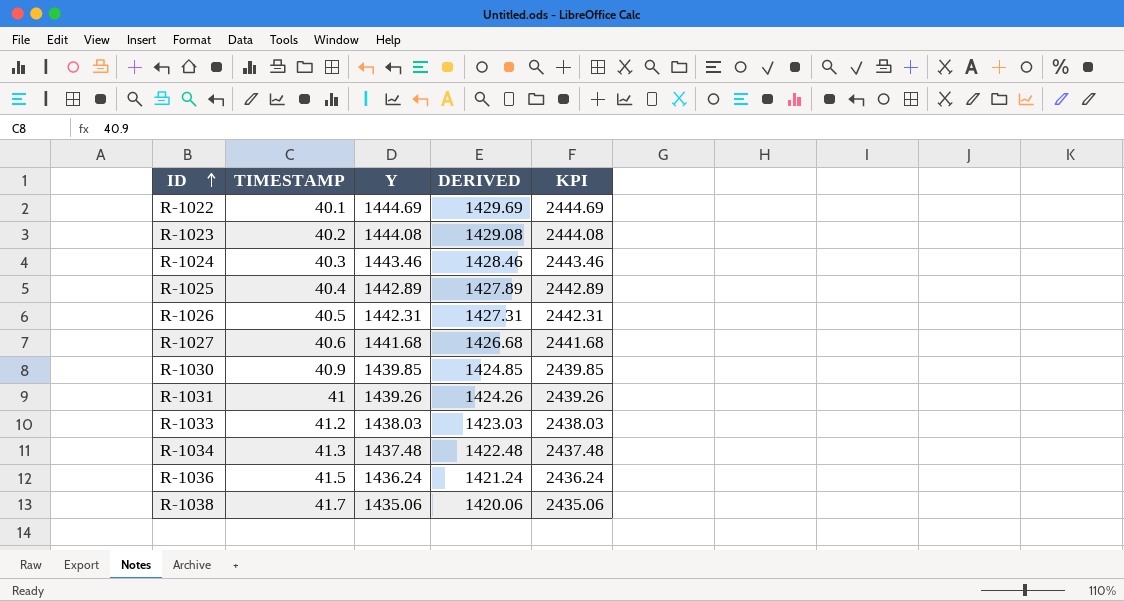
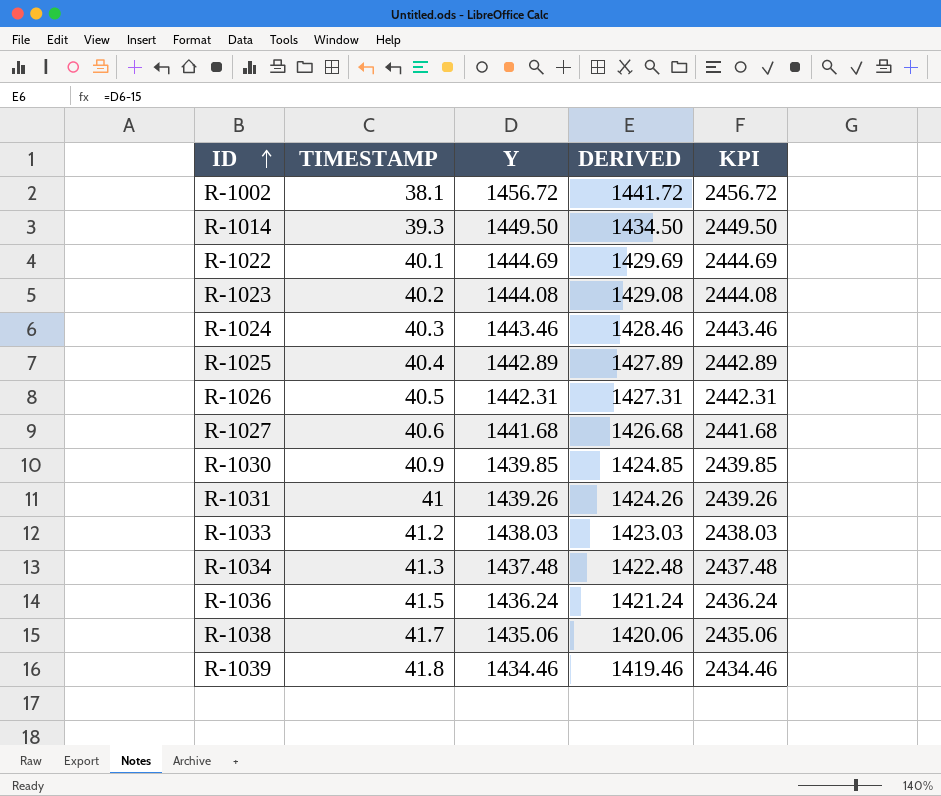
row R-1002: none -> 38.1 | 1456.72 | 1441.72 | 2456.72
row R-1014: none -> 39.3 | 1449.50 | 1434.50 | 2449.50
row R-1039: none -> 41.8 | 1434.46 | 1419.46 | 2434.46

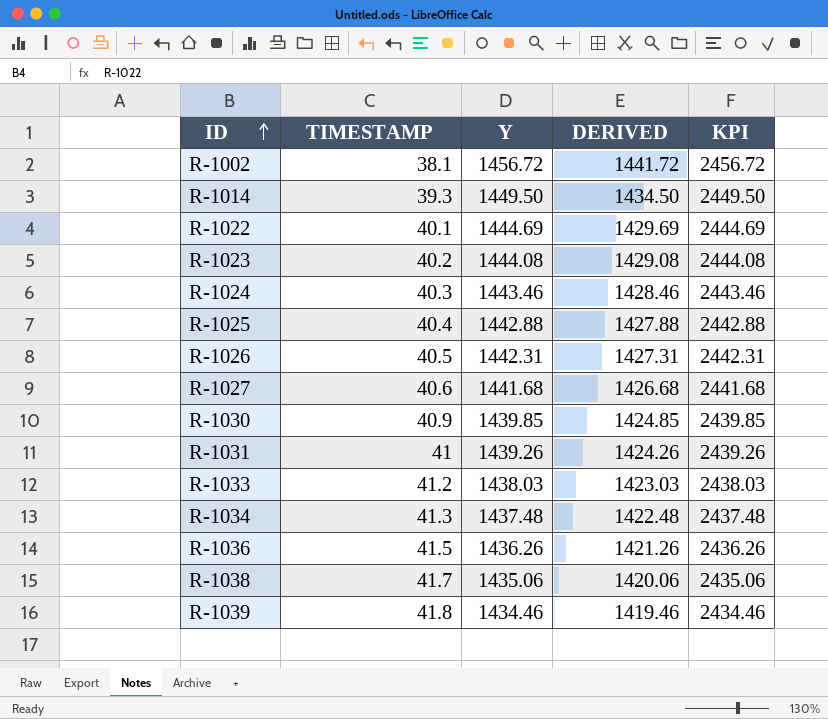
R-1025 | Y: 1442.89 -> 1442.88
R-1025 | DERIVED: 1427.89 -> 1427.88
R-1025 | KPI: 2442.89 -> 2442.88
R-1036 | Y: 1436.24 -> 1436.26
R-1036 | DERIVED: 1421.24 -> 1421.26
R-1036 | KPI: 2436.24 -> 2436.26

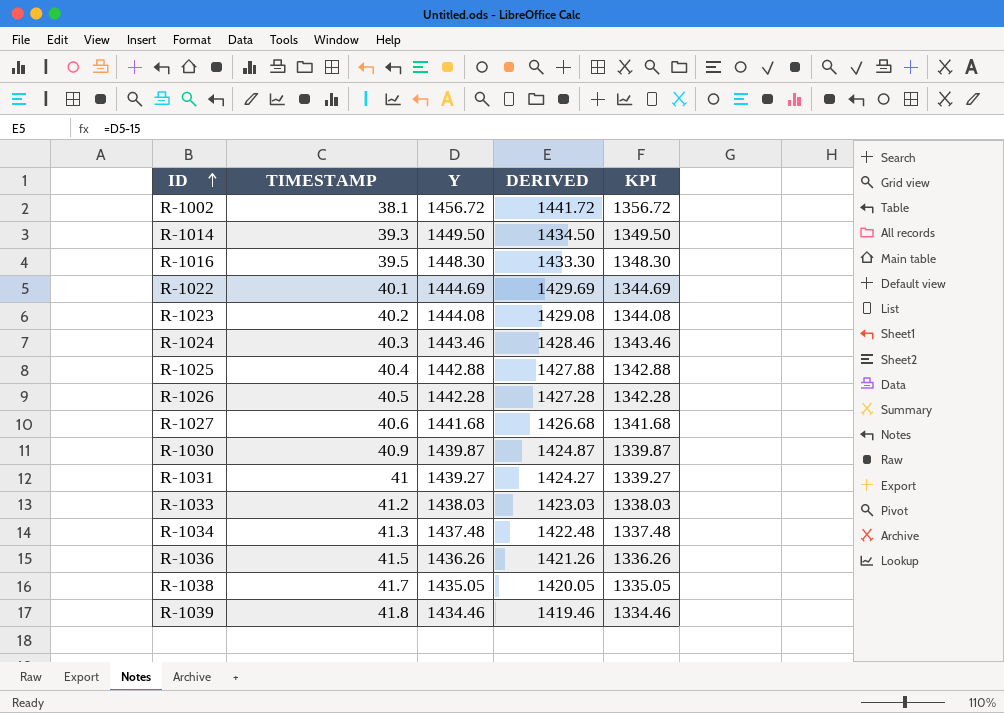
column KPI | formula: [Y] + 1000 -> [Y] - 100
row R-1016: none -> 39.5 | 1448.30 | 1433.30 | 1348.30
R-1026 | Y: 1442.31 -> 1442.28
R-1026 | DERIVED: 1427.31 -> 1427.28
R-1030 | Y: 1439.85 -> 1439.87
R-1030 | DERIVED: 1424.85 -> 1424.87
R-1031 | Y: 1439.26 -> 1439.27
R-1031 | DERIVED: 1424.26 -> 1424.27
R-1038 | Y: 1435.06 -> 1435.05
R-1038 | DERIVED: 1420.06 -> 1420.05

